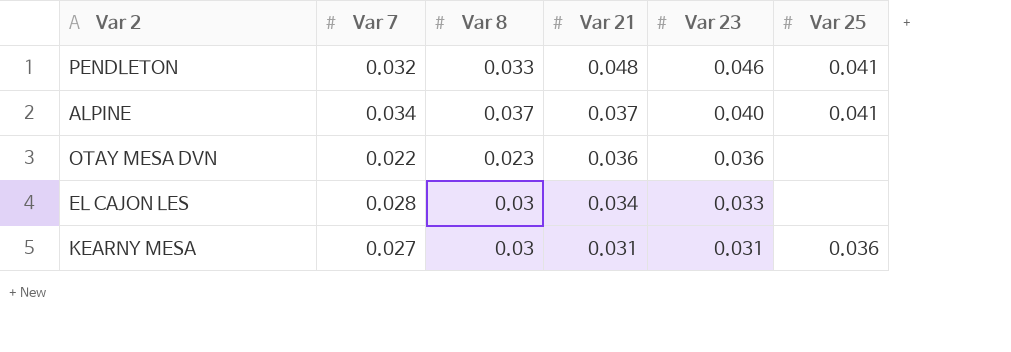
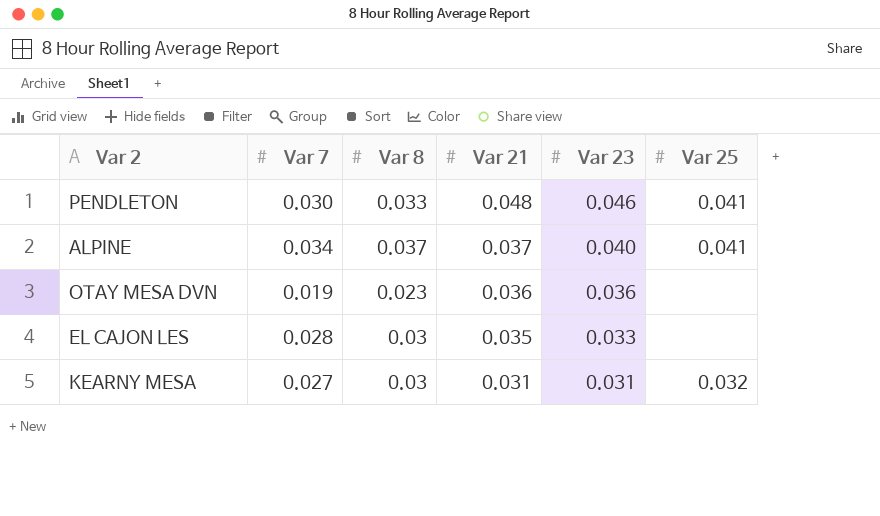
PENDLETON | Var 7: 0.032 -> 0.030
OTAY MESA DVN | Var 7: 0.022 -> 0.019
EL CAJON LES | Var 21: 0.034 -> 0.035
KEARNY MESA | Var 25: 0.036 -> 0.032

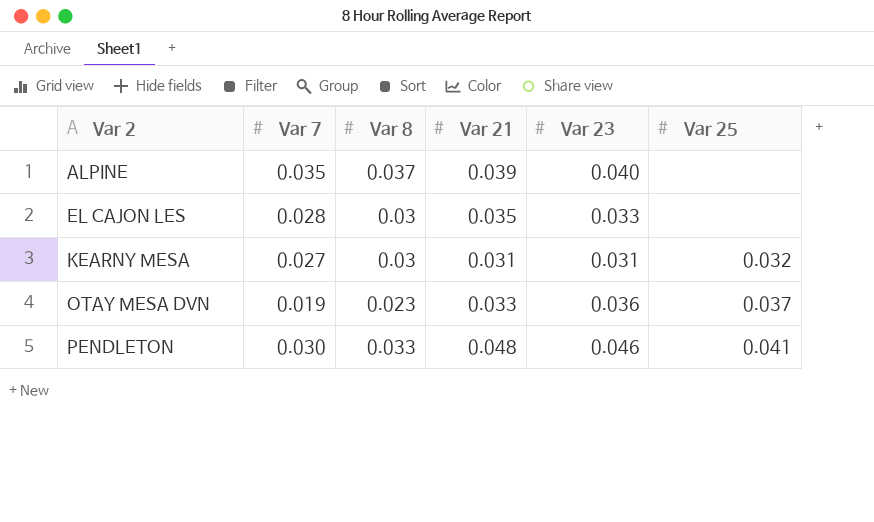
row order: Var 21 descending -> Var 2 ascending
ALPINE | Var 7: 0.034 -> 0.035
ALPINE | Var 21: 0.037 -> 0.039
ALPINE | Var 25: 0.041 -> none
OTAY MESA DVN | Var 21: 0.036 -> 0.033
OTAY MESA DVN | Var 25: none -> 0.037

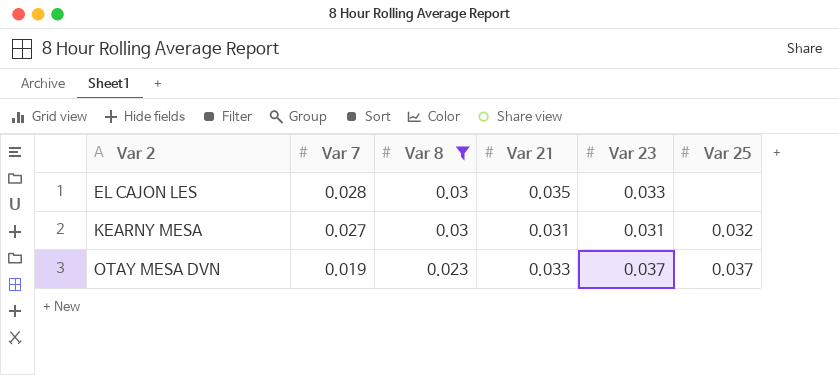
filter: none -> Var 8 <= 0.03
OTAY MESA DVN | Var 23: 0.036 -> 0.037

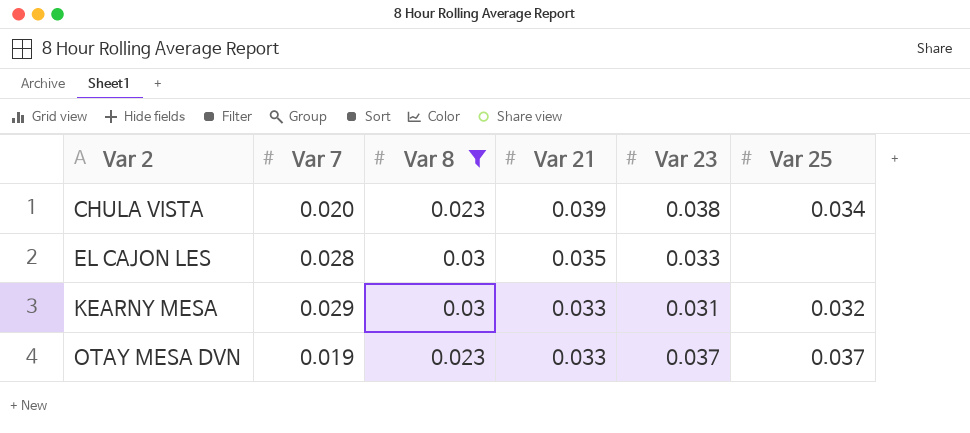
row CHULA VISTA: none -> 0.020 | 0.023 | 0.039 | 0.038 | 0.034
KEARNY MESA | Var 7: 0.027 -> 0.029
KEARNY MESA | Var 21: 0.031 -> 0.033

